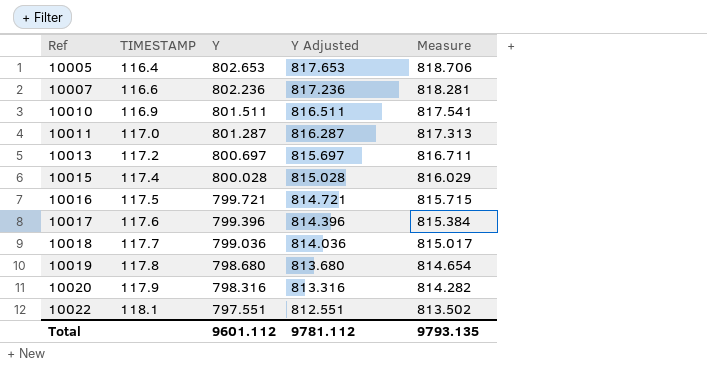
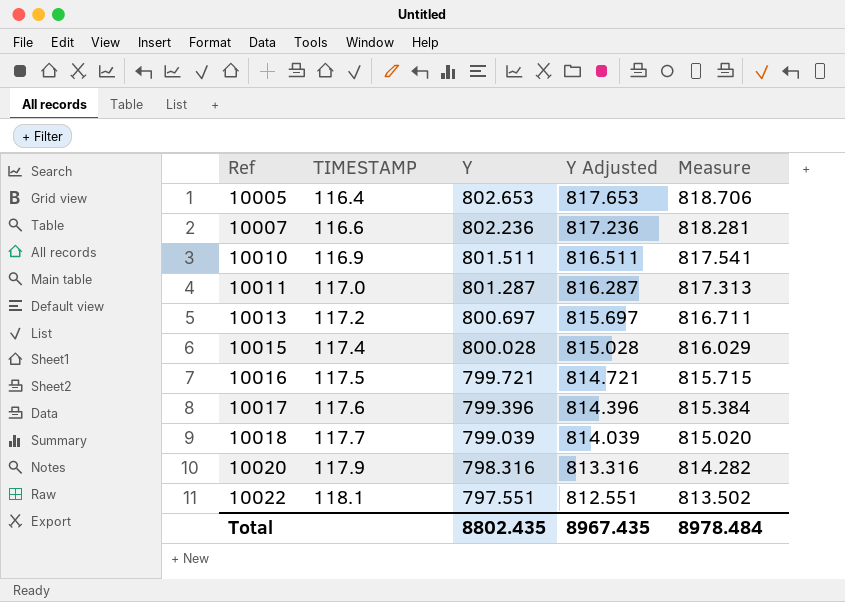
row 10019: 117.8 | 798.680 | 813.680 | 814.654 -> none
10018 | Y: 799.036 -> 799.039
10018 | Y Adjusted: 814.036 -> 814.039
10018 | Measure: 815.017 -> 815.020
Total | Y: 9601.112 -> 8802.435
Total | Y Adjusted: 9781.112 -> 8967.435
Total | Measure: 9793.135 -> 8978.484

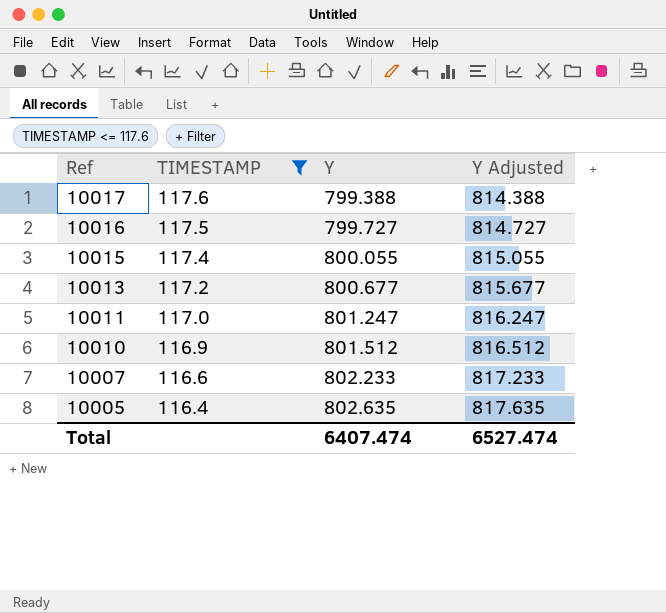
filter: none -> TIMESTAMP <= 117.6
row order: Ref ascending -> Ref descending
column Measure | formula: [Y] * 1.02 -> none
10017 | Y: 799.396 -> 799.388
10017 | Y Adjusted: 814.396 -> 814.388
10016 | Y: 799.721 -> 799.727
10016 | Y Adjusted: 814.721 -> 814.727
10015 | Y: 800.028 -> 800.055
10015 | Y Adjusted: 815.028 -> 815.055
10013 | Y: 800.697 -> 800.677
10013 | Y Adjusted: 815.697 -> 815.677
10011 | Y: 801.287 -> 801.247
10011 | Y Adjusted: 816.287 -> 816.247
10010 | Y: 801.511 -> 801.512
10010 | Y Adjusted: 816.511 -> 816.512
10007 | Y: 802.236 -> 802.233
10007 | Y Adjusted: 817.236 -> 817.233
10005 | Y: 802.653 -> 802.635
10005 | Y Adjusted: 817.653 -> 817.635
Total | Y: 8802.435 -> 6407.474
Total | Y Adjusted: 8967.435 -> 6527.474

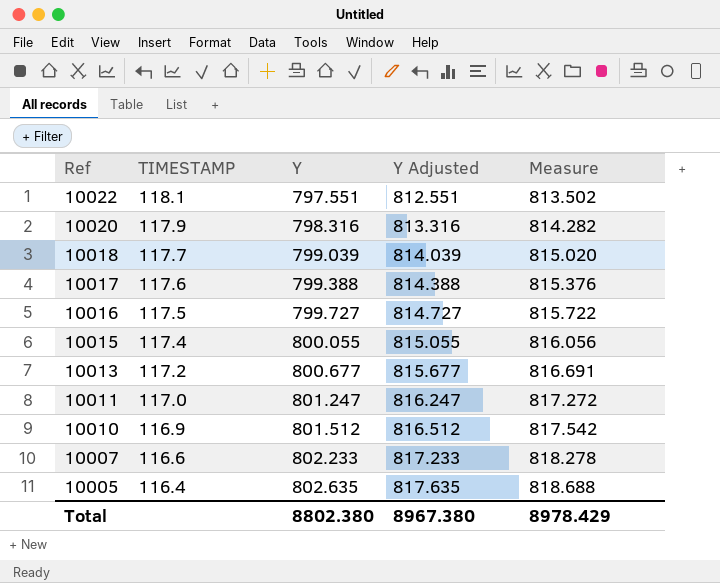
filter: TIMESTAMP <= 117.6 -> none
column Measure | formula: none -> [Y] * 1.02
Total | Y: 6407.474 -> 8802.380
Total | Y Adjusted: 6527.474 -> 8967.380

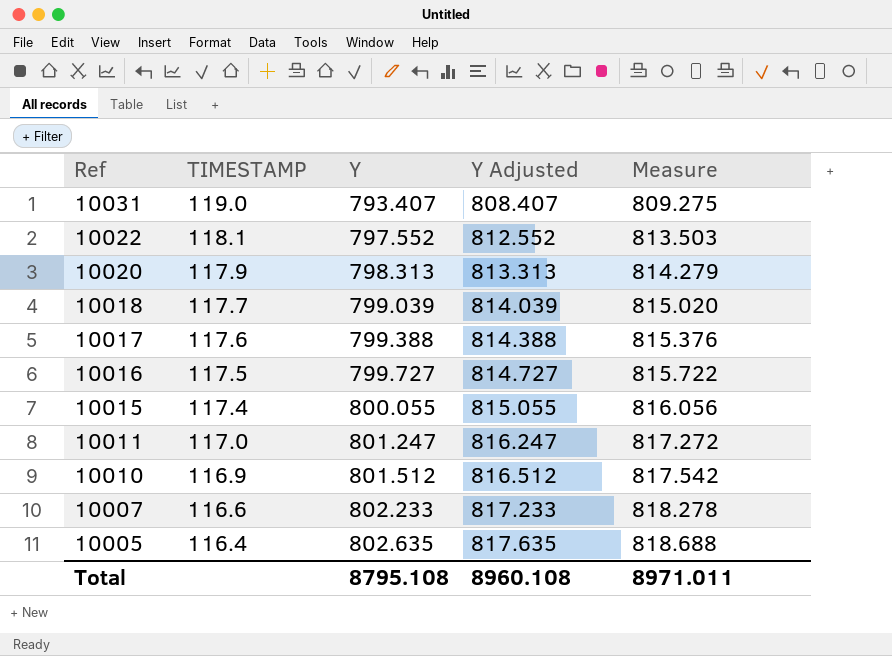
row 10013: 117.2 | 800.677 | 815.677 | 816.691 -> none
row 10031: none -> 119.0 | 793.407 | 808.407 | 809.275
10022 | Y: 797.551 -> 797.552
10022 | Y Adjusted: 812.551 -> 812.552
10022 | Measure: 813.502 -> 813.503
10020 | Y: 798.316 -> 798.313
10020 | Y Adjusted: 813.316 -> 813.313
10020 | Measure: 814.282 -> 814.279
Total | Y: 8802.380 -> 8795.108
Total | Y Adjusted: 8967.380 -> 8960.108
Total | Measure: 8978.429 -> 8971.011

